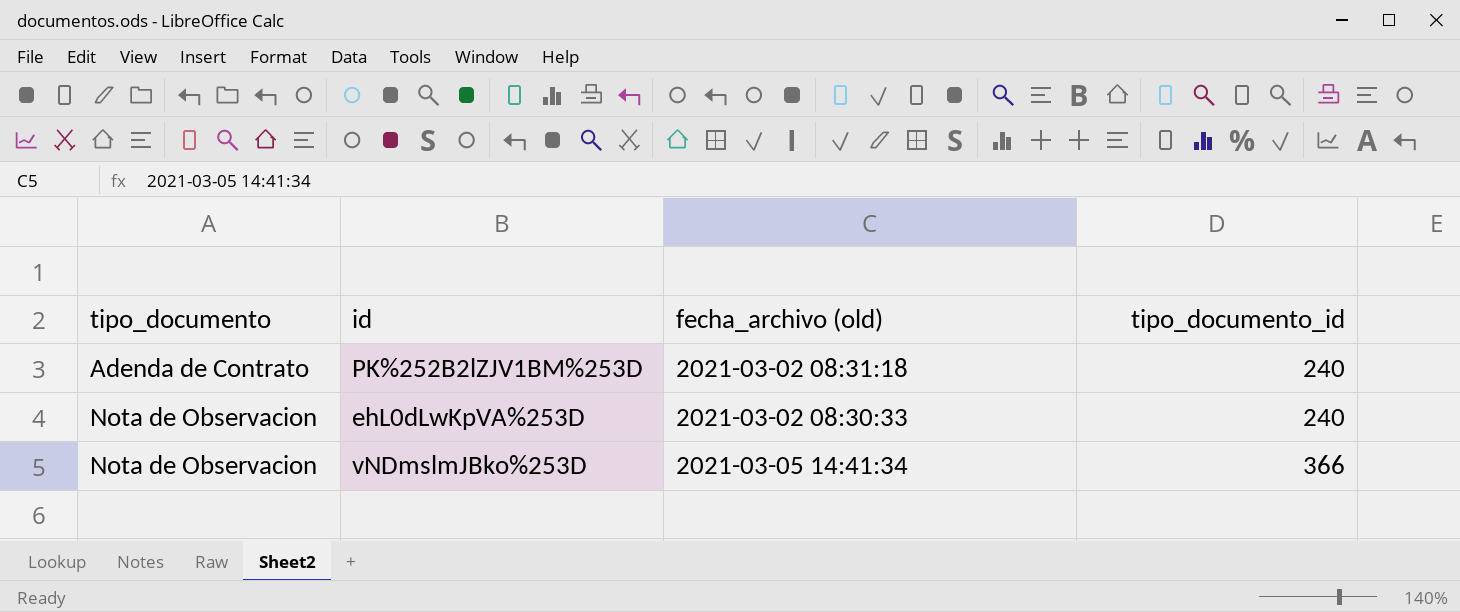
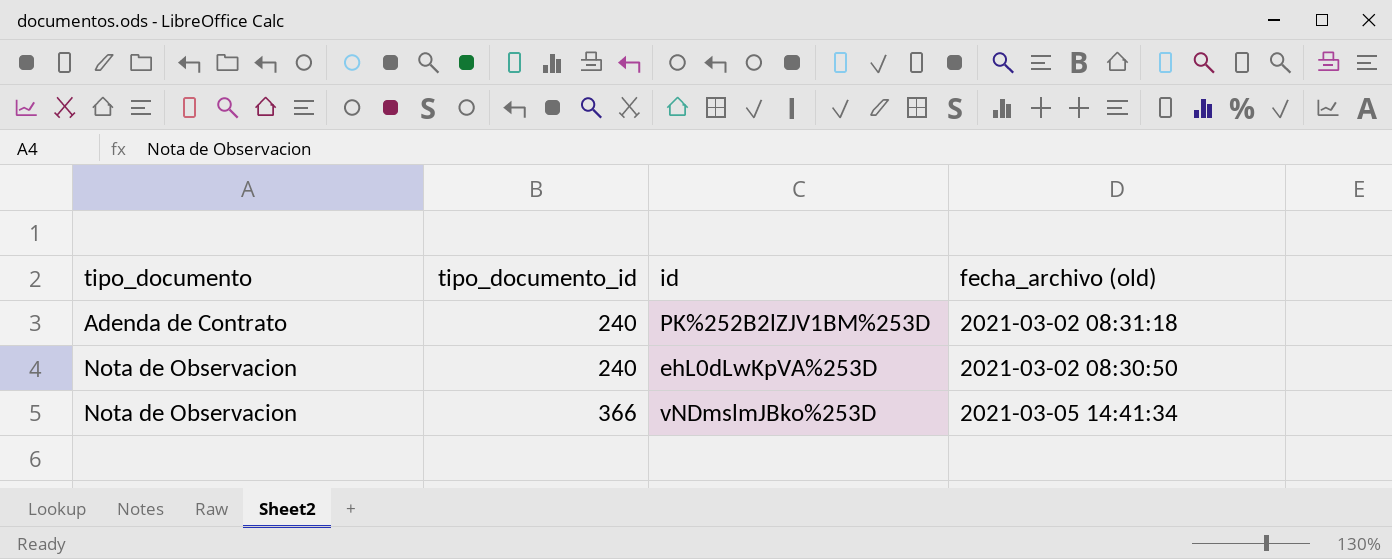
column tipo_documento_id | position: 4 -> 2
ehL0dLwKpVA%253D | fecha_archivo (old): 2021-03-02 08:30:33 -> 2021-03-02 08:30:50

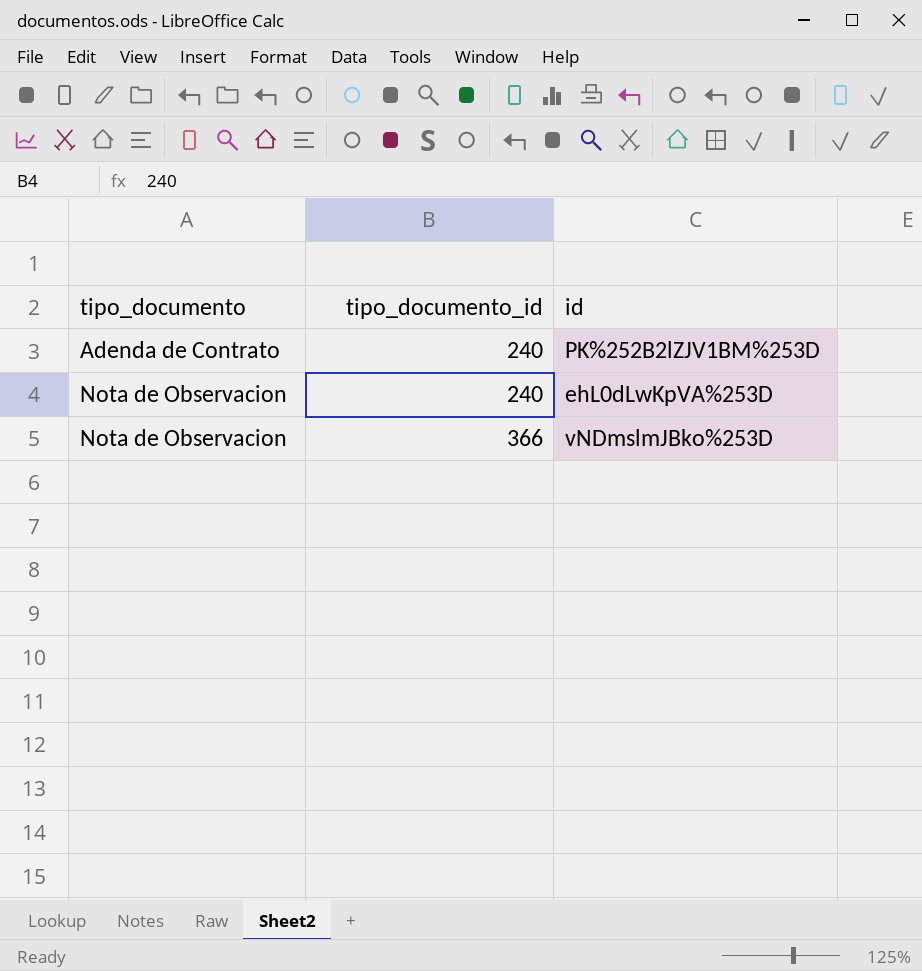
column fecha_archivo (old) | position: 4 -> none

